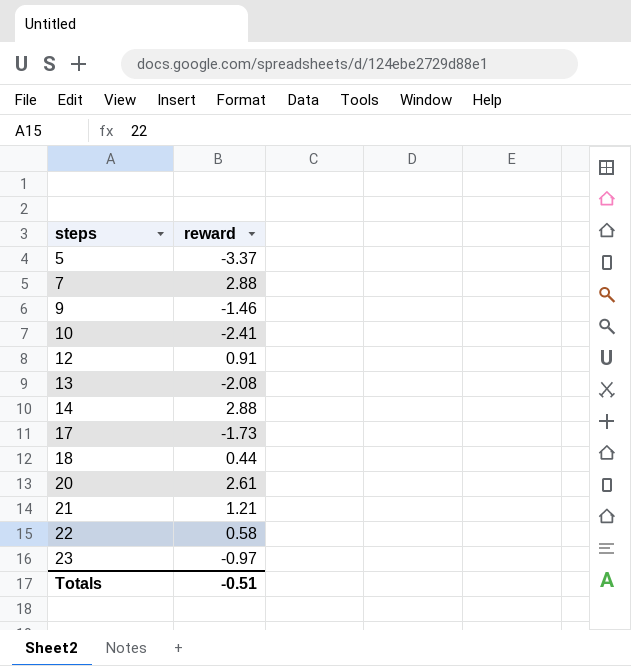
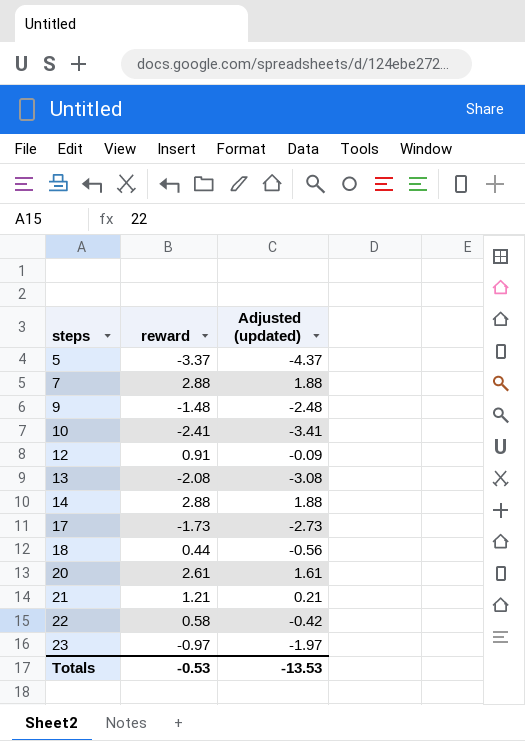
column Adjusted (updated) | formula: none -> [reward] - 1
9 | reward: -1.46 -> -1.48
Totals | reward: -0.51 -> -0.53

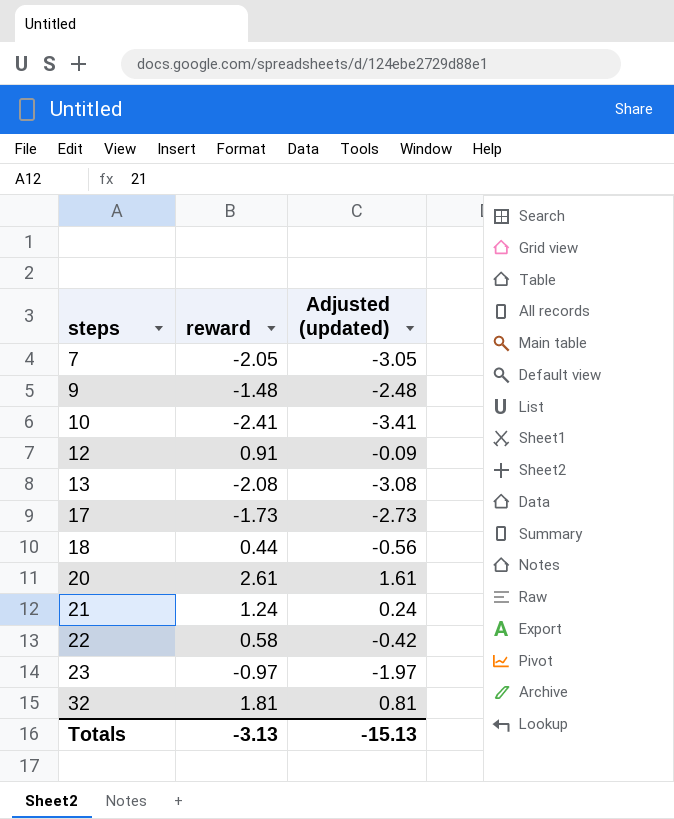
row 5: -3.37 | -4.37 -> none
row 14: 2.88 | 1.88 -> none
7 | reward: 2.88 -> -2.05
7 | Adjusted (updated): 1.88 -> -3.05
21 | reward: 1.21 -> 1.24
21 | Adjusted (updated): 0.21 -> 0.24
row 32: none -> 1.81 | 0.81
Totals | reward: -0.53 -> -3.13
Totals | Adjusted (updated): -13.53 -> -15.13

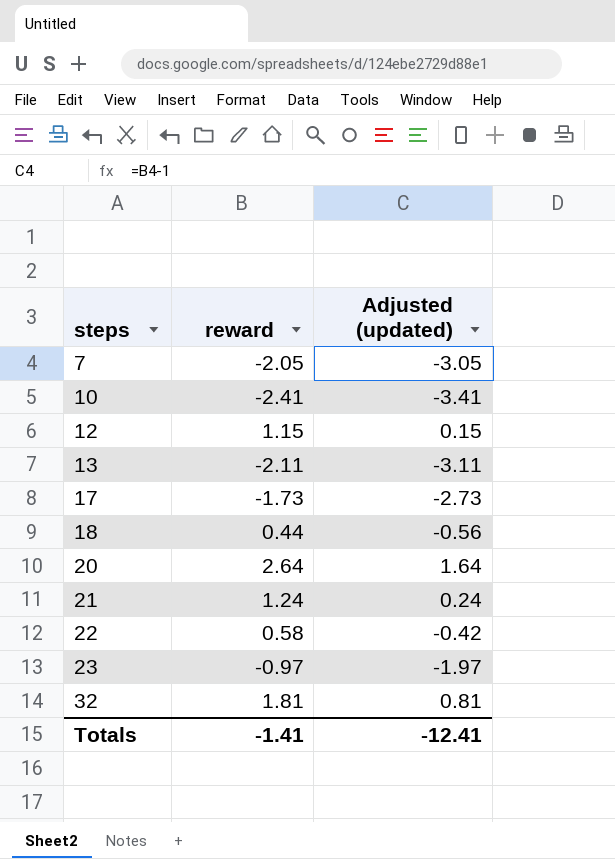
row 9: -1.48 | -2.48 -> none
12 | reward: 0.91 -> 1.15
12 | Adjusted (updated): -0.09 -> 0.15
13 | reward: -2.08 -> -2.11
13 | Adjusted (updated): -3.08 -> -3.11
20 | reward: 2.61 -> 2.64
20 | Adjusted (updated): 1.61 -> 1.64
Totals | reward: -3.13 -> -1.41
Totals | Adjusted (updated): -15.13 -> -12.41

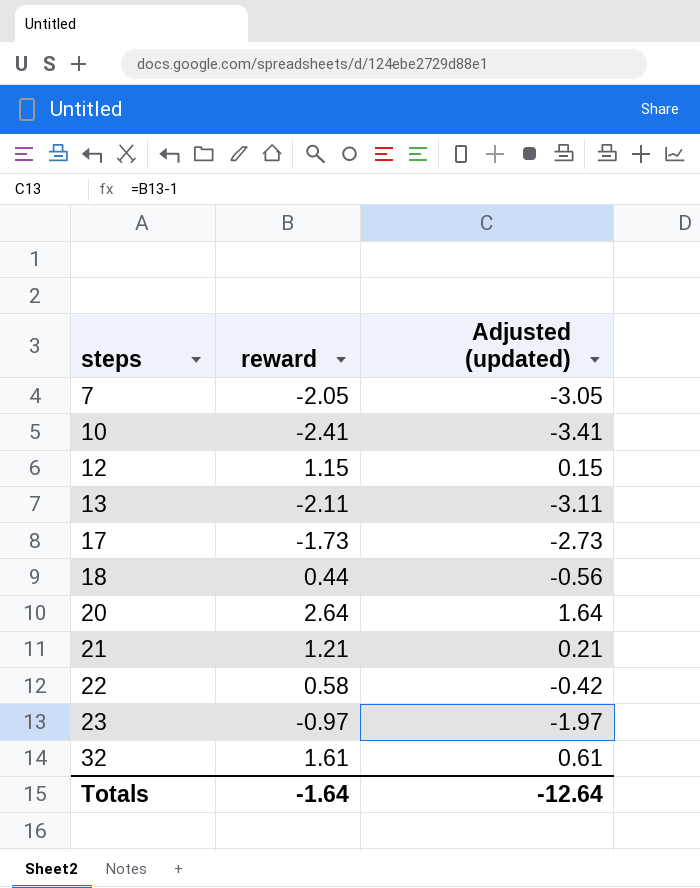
21 | reward: 1.24 -> 1.21
21 | Adjusted (updated): 0.24 -> 0.21
32 | reward: 1.81 -> 1.61
32 | Adjusted (updated): 0.81 -> 0.61
Totals | reward: -1.41 -> -1.64
Totals | Adjusted (updated): -12.41 -> -12.64

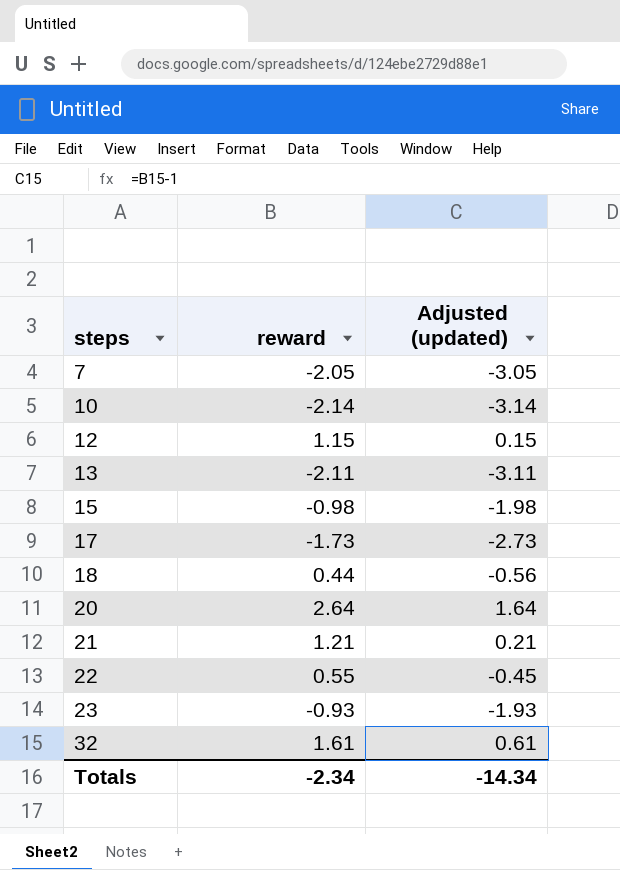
10 | reward: -2.41 -> -2.14
10 | Adjusted (updated): -3.41 -> -3.14
row 15: none -> -0.98 | -1.98
22 | reward: 0.58 -> 0.55
22 | Adjusted (updated): -0.42 -> -0.45
23 | reward: -0.97 -> -0.93
23 | Adjusted (updated): -1.97 -> -1.93
Totals | reward: -1.64 -> -2.34
Totals | Adjusted (updated): -12.64 -> -14.34

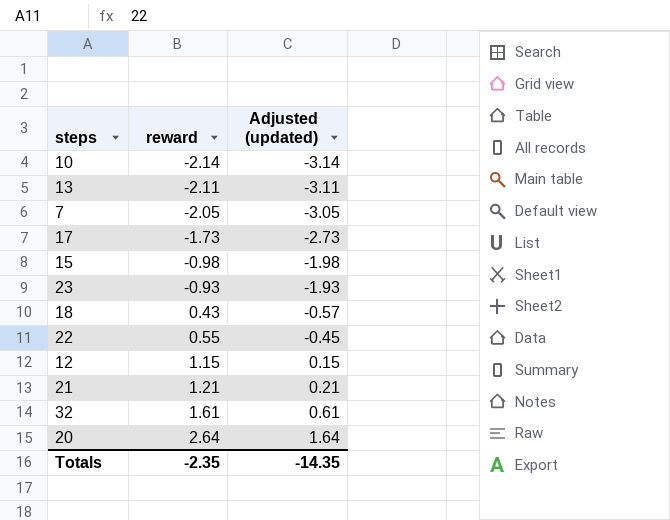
row order: steps ascending -> reward ascending
18 | reward: 0.44 -> 0.43
18 | Adjusted (updated): -0.56 -> -0.57
Totals | reward: -2.34 -> -2.35
Totals | Adjusted (updated): -14.34 -> -14.35

